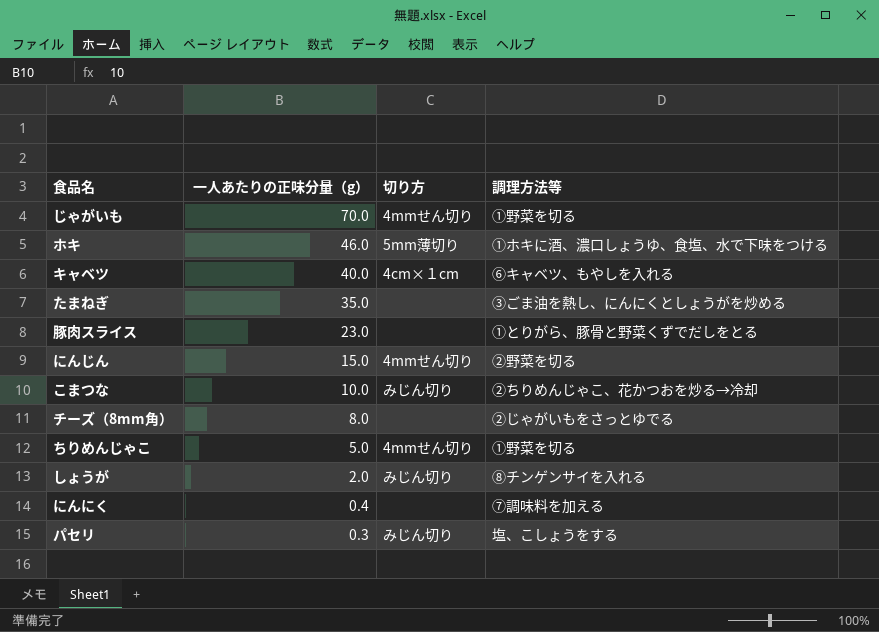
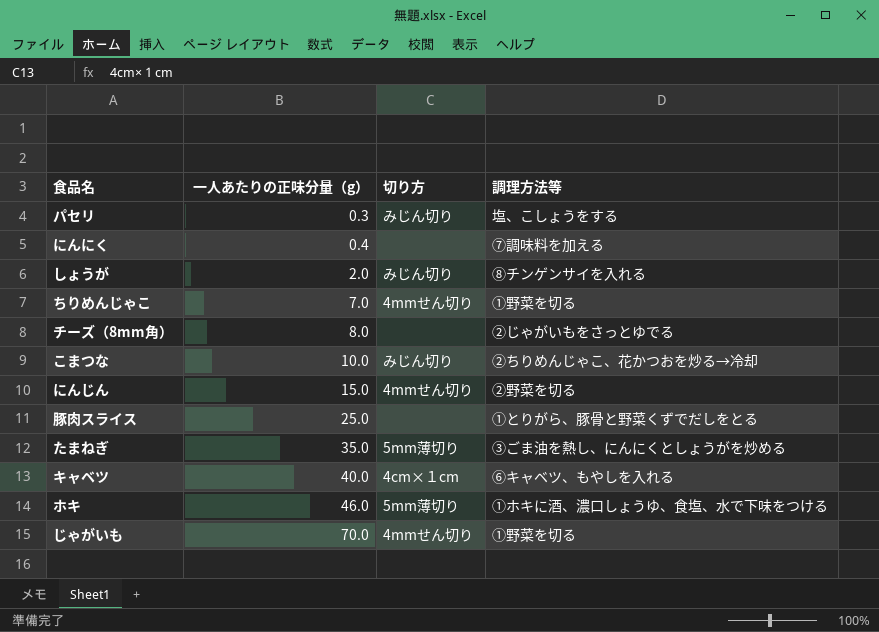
row order: 一人あたりの正味分量（g） descending -> 一人あたりの正味分量（g） ascending
ちりめんじゃこ | 一人あたりの正味分量（g）: 5.0 -> 7.0
豚肉スライス | 一人あたりの正味分量（g）: 23.0 -> 25.0
たまねぎ | 切り方: none -> 5mm薄切り

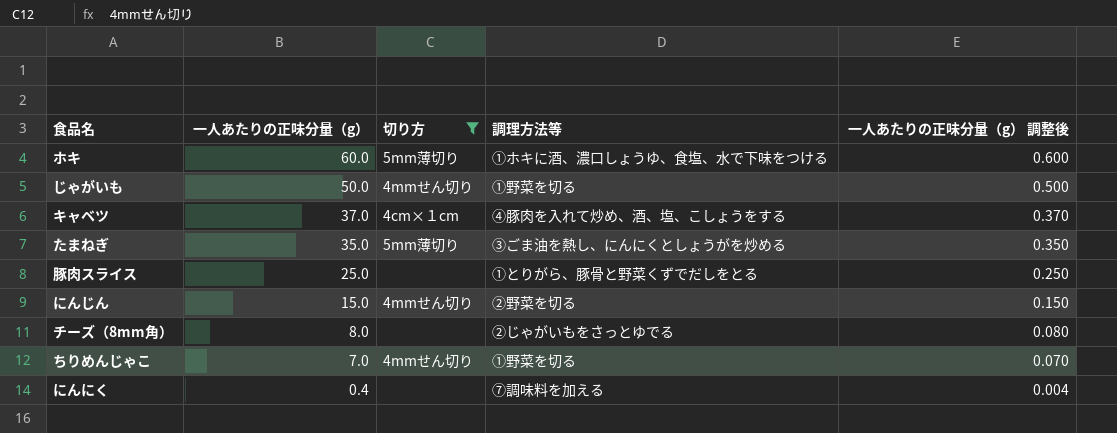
filter: none -> 切り方 != みじん切り
row order: 一人あたりの正味分量（g） ascending -> 一人あたりの正味分量（g） descending
column 一人あたりの正味分量（g） 調整後 | formula: none -> [一人あたりの正味分量（g）] * 0.01
ホキ | 一人あたりの正味分量（g）: 46.0 -> 60.0
じゃがいも | 一人あたりの正味分量（g）: 70.0 -> 50.0
キャベツ | 一人あたりの正味分量（g）: 40.0 -> 37.0
キャベツ | 調理方法等: ⑥キャベツ、もやしを入れる -> ④豚肉を入れて炒め、酒、塩、こしょうをする

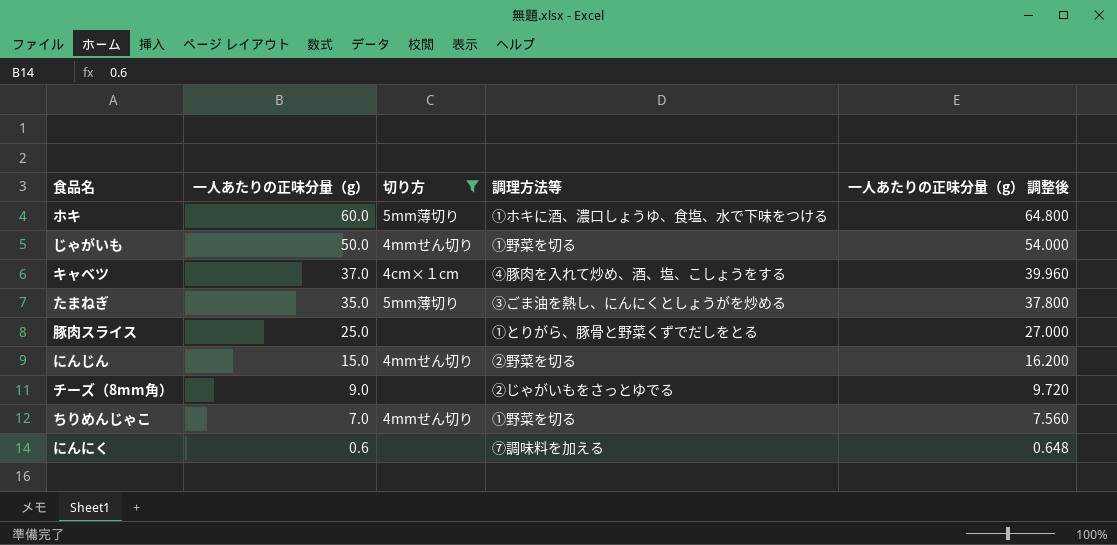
column 一人あたりの正味分量（g） 調整後 | formula: [一人あたりの正味分量（g）] * 0.01 -> [一人あたりの正味分量（g）] * 1.08
チーズ（8mm角） | 一人あたりの正味分量（g）: 8.0 -> 9.0
にんにく | 一人あたりの正味分量（g）: 0.4 -> 0.6

